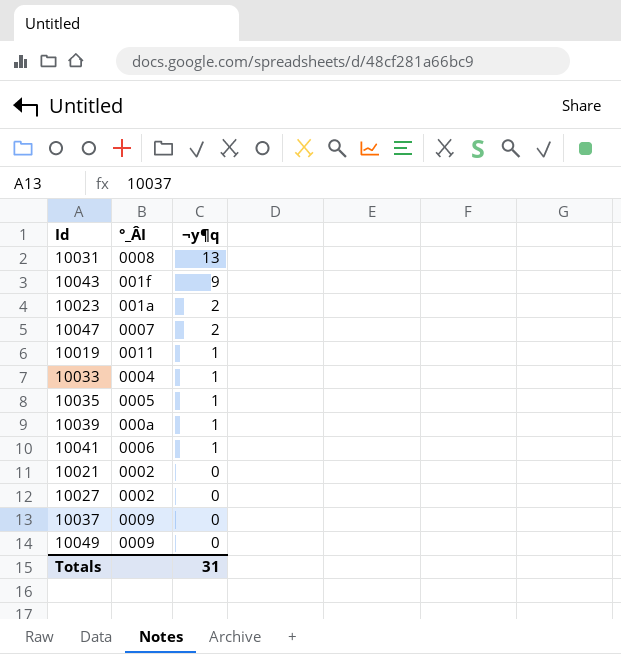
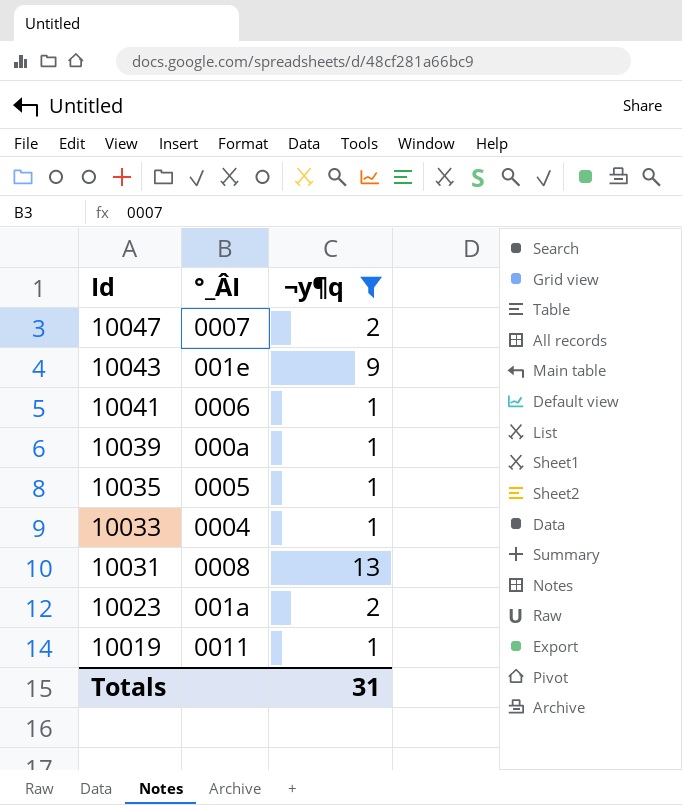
filter: none -> ¬y¶q != 0
row order: ¬y¶q descending -> Id descending
10043 | °_ÂI: 001f -> 001e

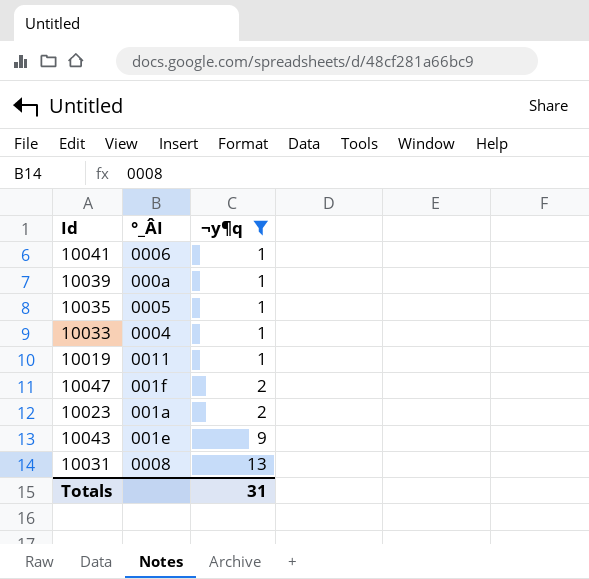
row order: Id descending -> ¬y¶q ascending
10047 | °_ÂI: 0007 -> 001f

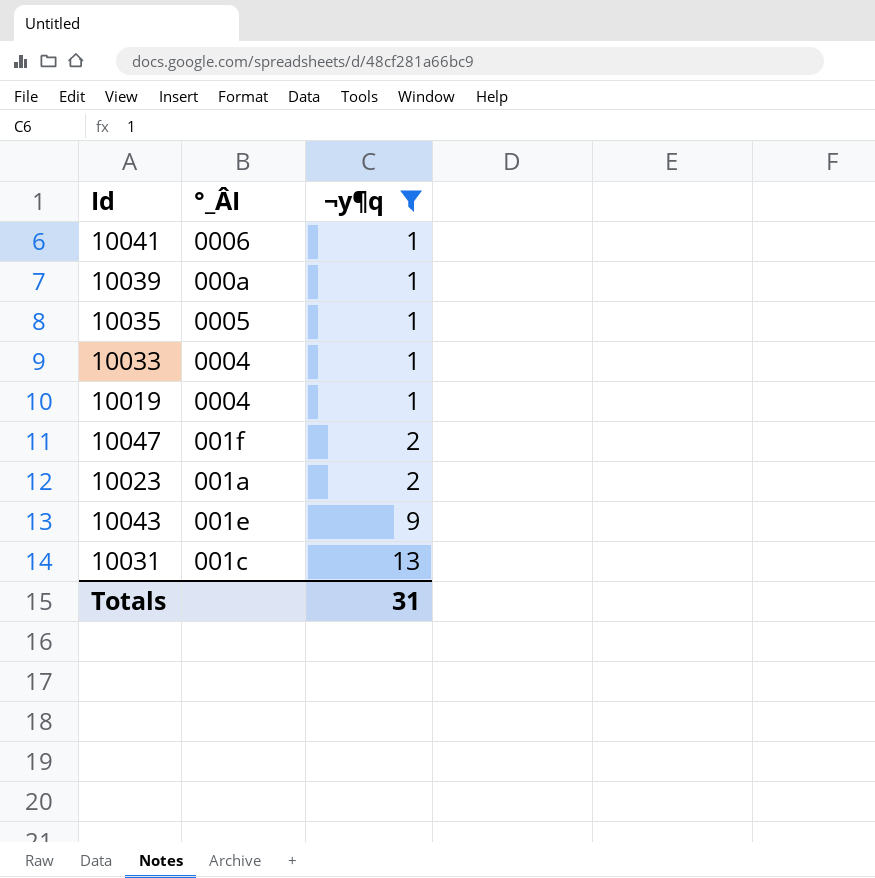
10019 | °_ÂI: 0011 -> 0004
10031 | °_ÂI: 0008 -> 001c

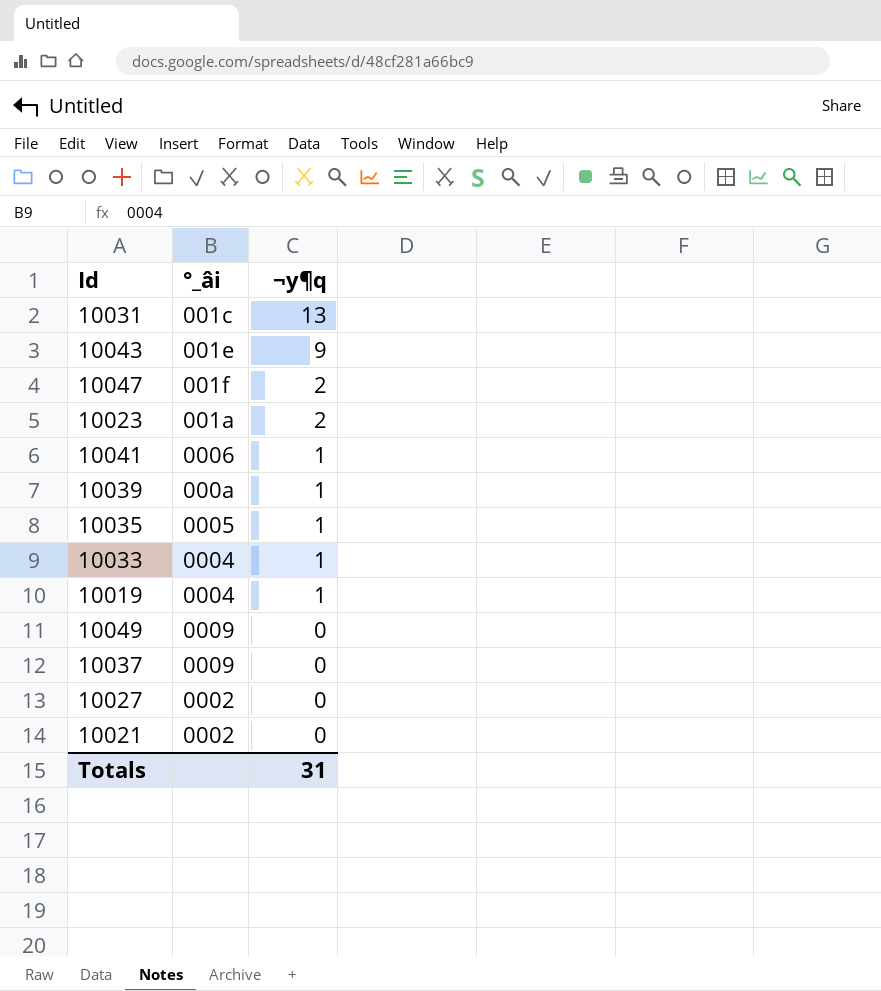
filter: ¬y¶q != 0 -> none
row order: ¬y¶q ascending -> ¬y¶q descending
column name: °_ÂI -> °_âi

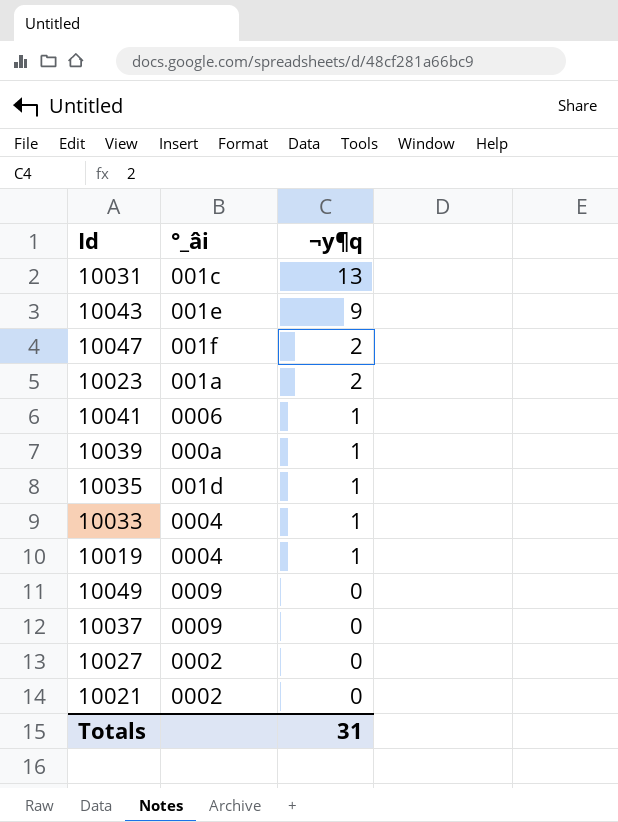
10035 | °_âi: 0005 -> 001d

